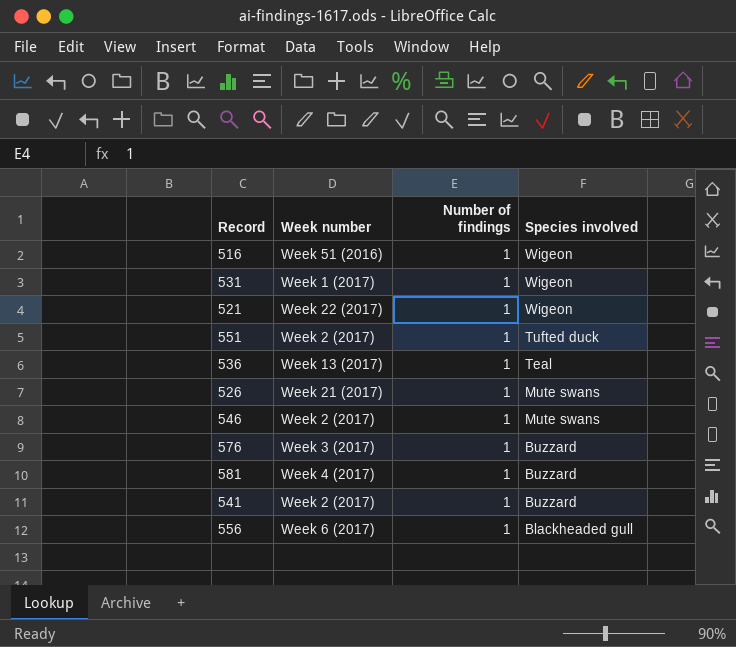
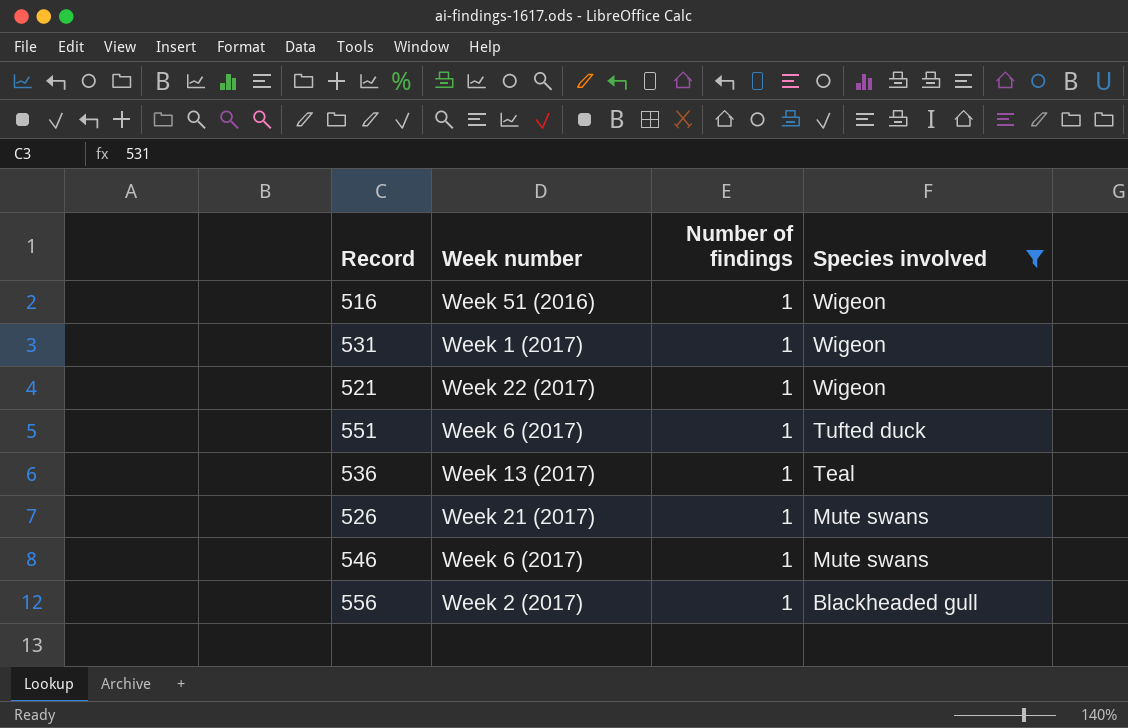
filter: none -> Species involved != Buzzard
551 | Week number: Week 2 (2017) -> Week 6 (2017)
546 | Week number: Week 2 (2017) -> Week 6 (2017)
556 | Week number: Week 6 (2017) -> Week 2 (2017)

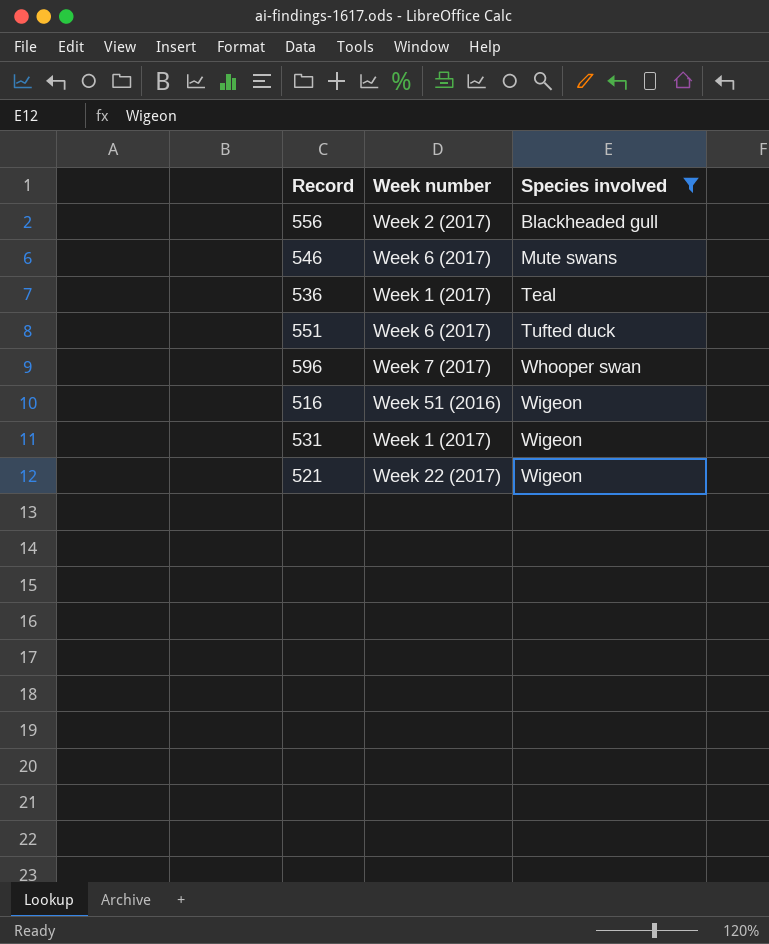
row order: Species involved descending -> Species involved ascending
column Number of findings | position: 3 -> none
row 526: Week 21 (2017) | 1 | Mute swans -> none
536 | Week number: Week 13 (2017) -> Week 1 (2017)
row 596: none -> Week 7 (2017) | Whooper swan

